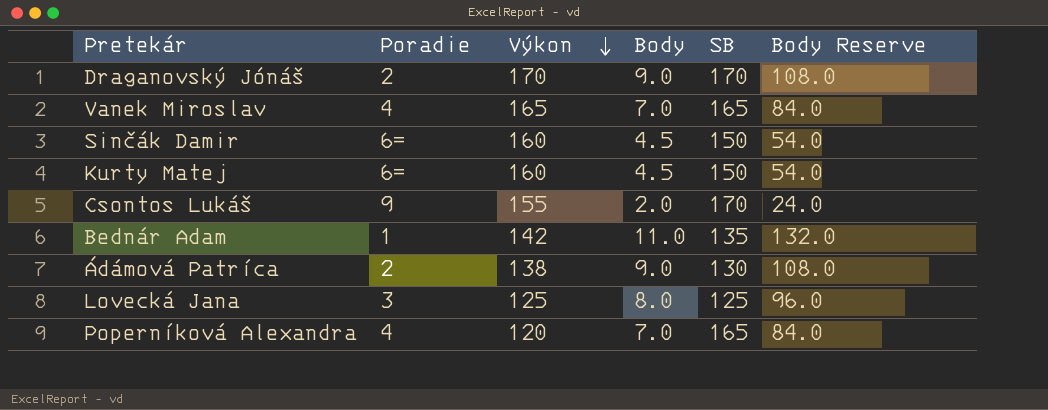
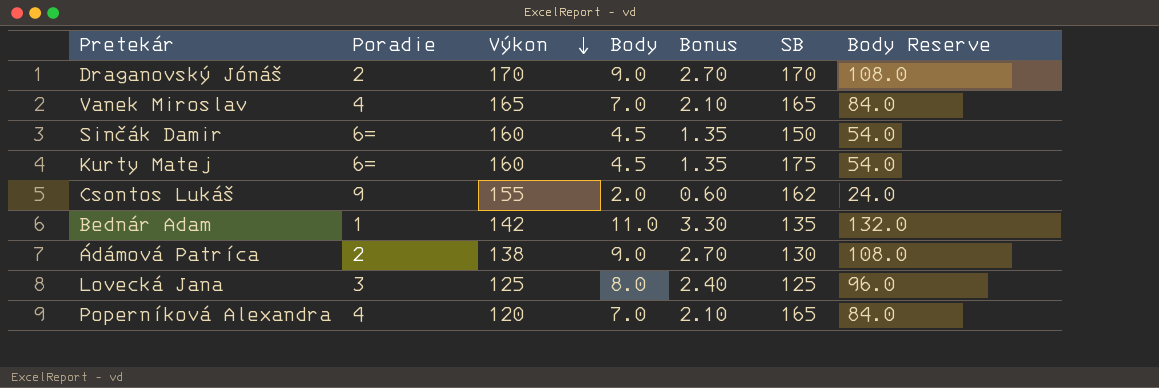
column Bonus | formula: none -> [Body] * 0.3
Kurty Matej | SB: 150 -> 175
Csontos Lukáš | SB: 170 -> 162

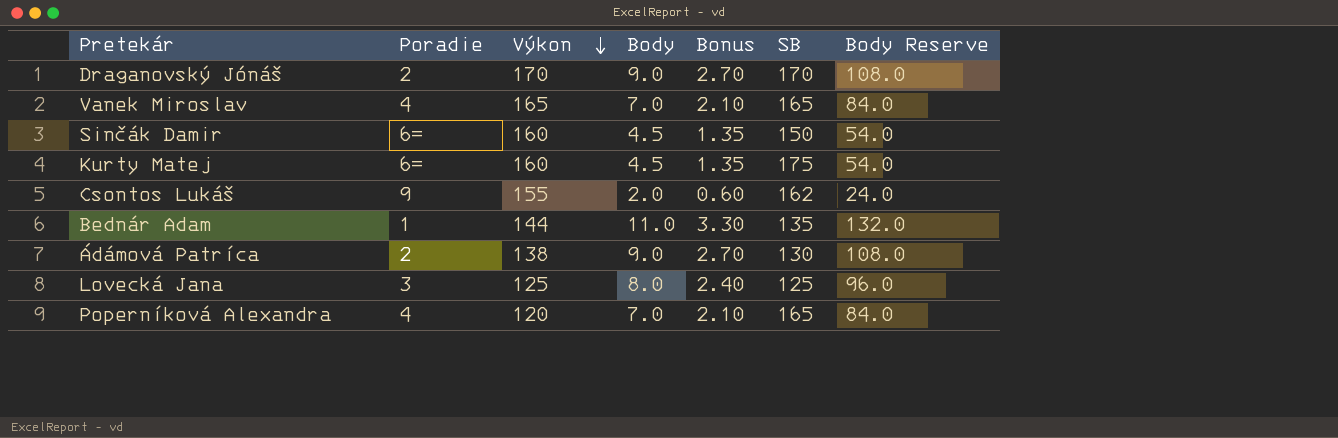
Bednár Adam | Výkon: 142 -> 144

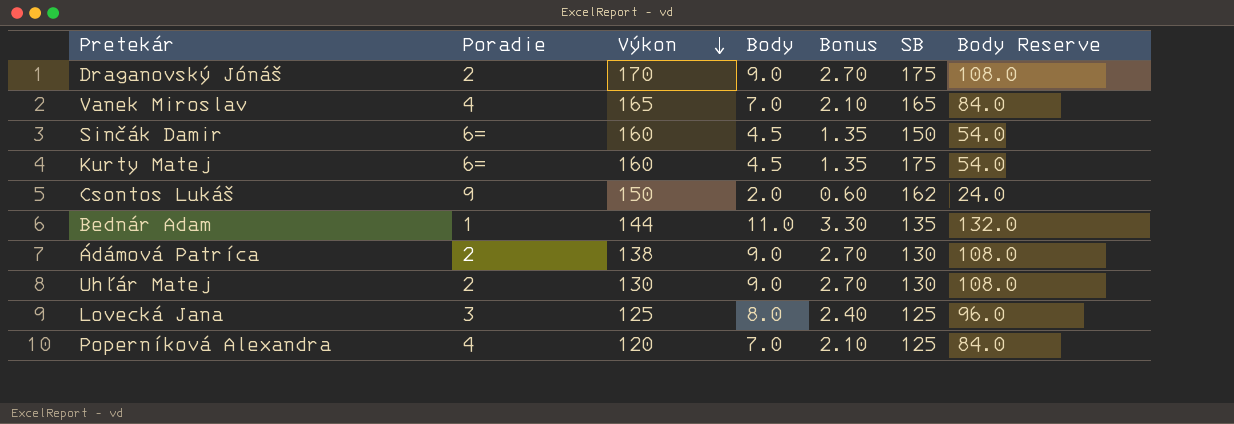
Draganovský Jónáš | SB: 170 -> 175
Csontos Lukáš | Výkon: 155 -> 150
row Uhľár Matej: none -> 2 | 130 | 9.0 | 2.70 | 130 | 108.0
Poperníková Alexandra | SB: 165 -> 125

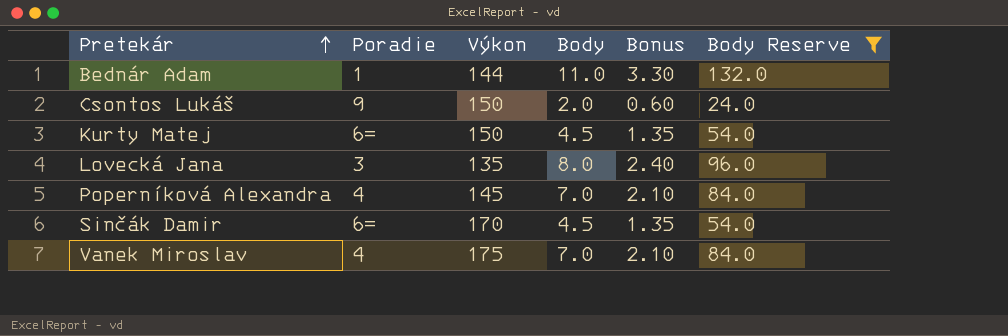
filter: none -> Body Reserve != 108.0
row order: Výkon descending -> Pretekár ascending
column SB | position: 6 -> none
Kurty Matej | Výkon: 160 -> 150
Lovecká Jana | Výkon: 125 -> 135
Poperníková Alexandra | Výkon: 120 -> 145
Sinčák Damir | Výkon: 160 -> 170
Vanek Miroslav | Výkon: 165 -> 175

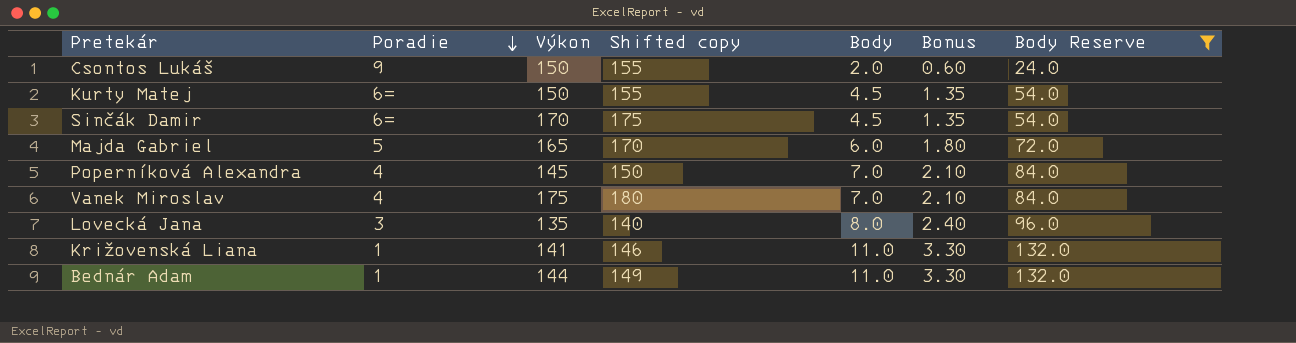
row order: Pretekár ascending -> Poradie descending
column Shifted copy | formula: none -> [Výkon] + 5
row Majda Gabriel: none -> 5 | 165 | 170 | 6.0 | 1.80 | 72.0
row Križovenská Liana: none -> 1 | 141 | 146 | 11.0 | 3.30 | 132.0

